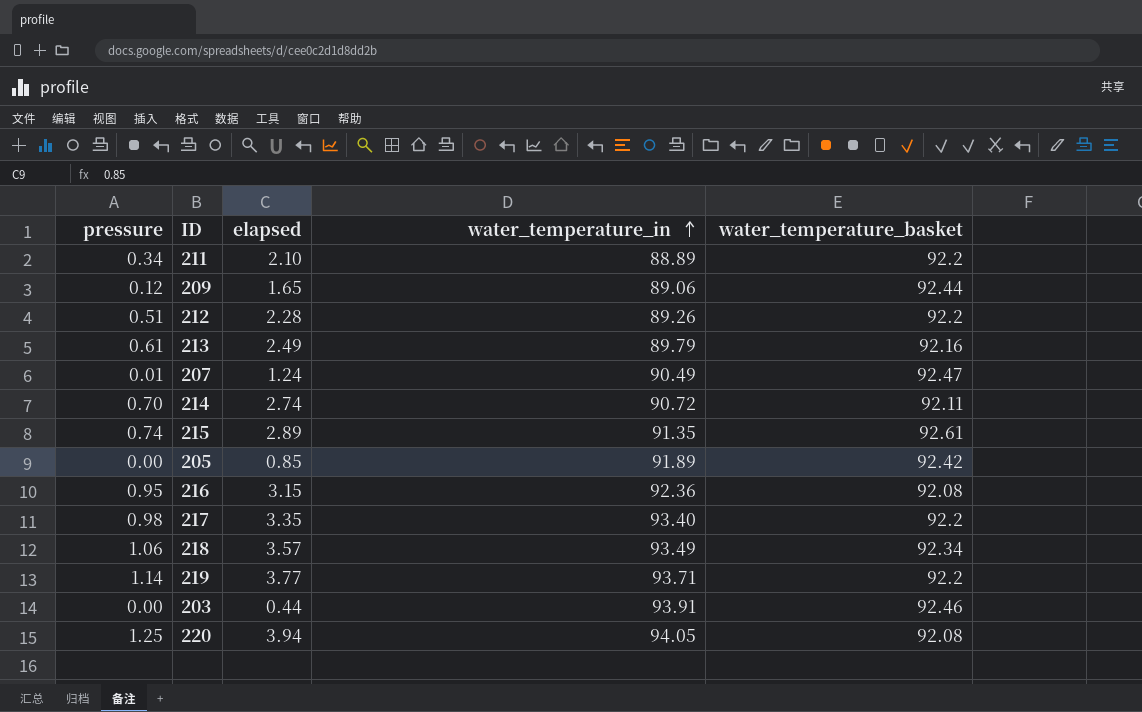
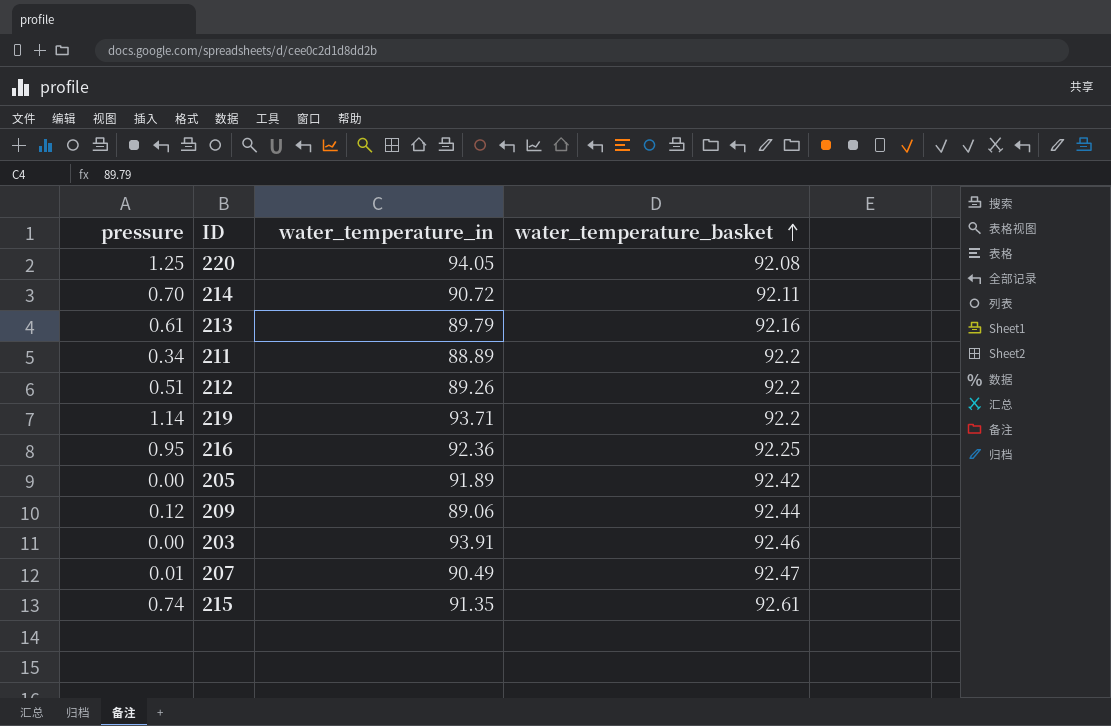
row order: water_temperature_in ascending -> water_temperature_basket ascending
column elapsed | position: 3 -> none
row 217: 0.98 | 3.35 | 93.40 | 92.2 -> none
row 218: 1.06 | 3.57 | 93.49 | 92.34 -> none
216 | water_temperature_basket: 92.08 -> 92.25

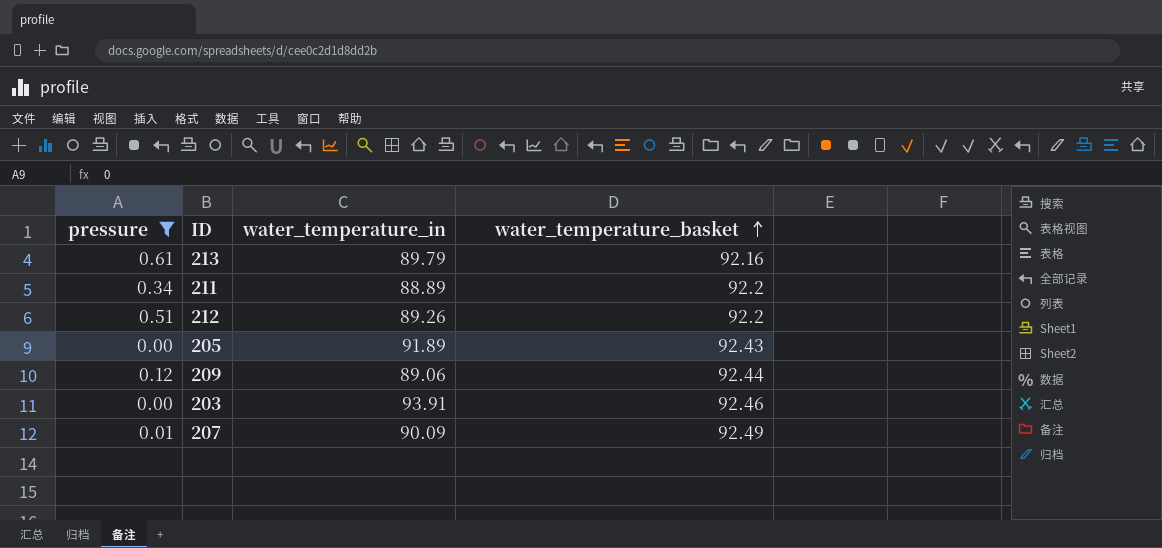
filter: none -> pressure <= 0.61
205 | water_temperature_basket: 92.42 -> 92.43
207 | water_temperature_in: 90.49 -> 90.09
207 | water_temperature_basket: 92.47 -> 92.49

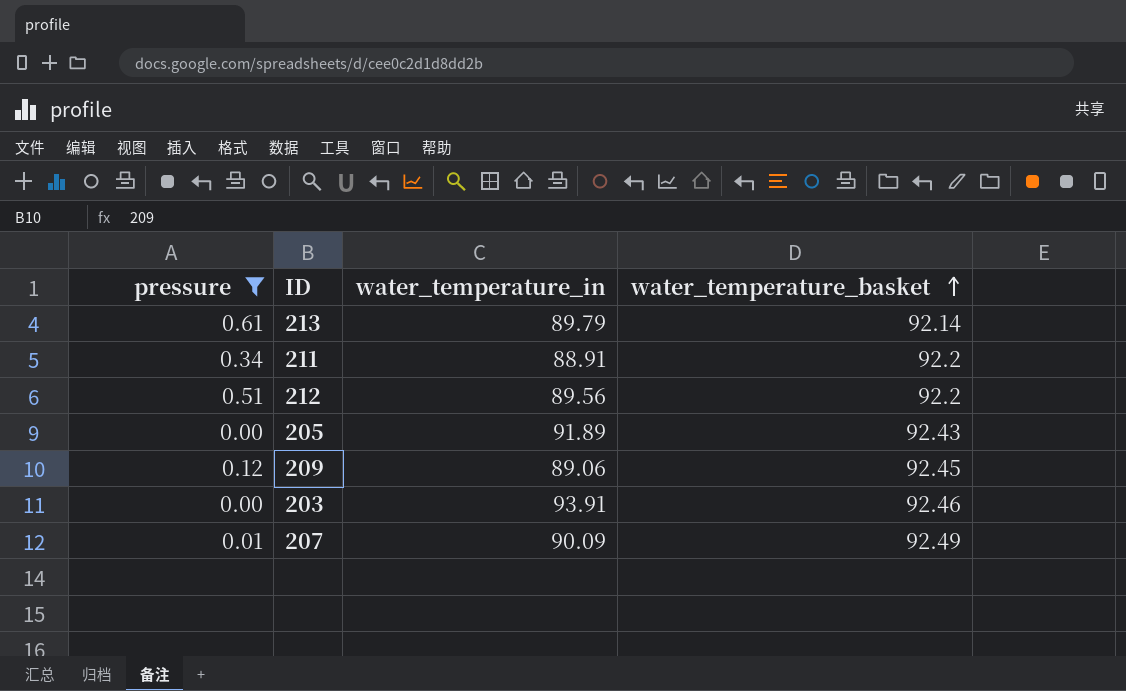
213 | water_temperature_basket: 92.16 -> 92.14
211 | water_temperature_in: 88.89 -> 88.91
212 | water_temperature_in: 89.26 -> 89.56
209 | water_temperature_basket: 92.44 -> 92.45

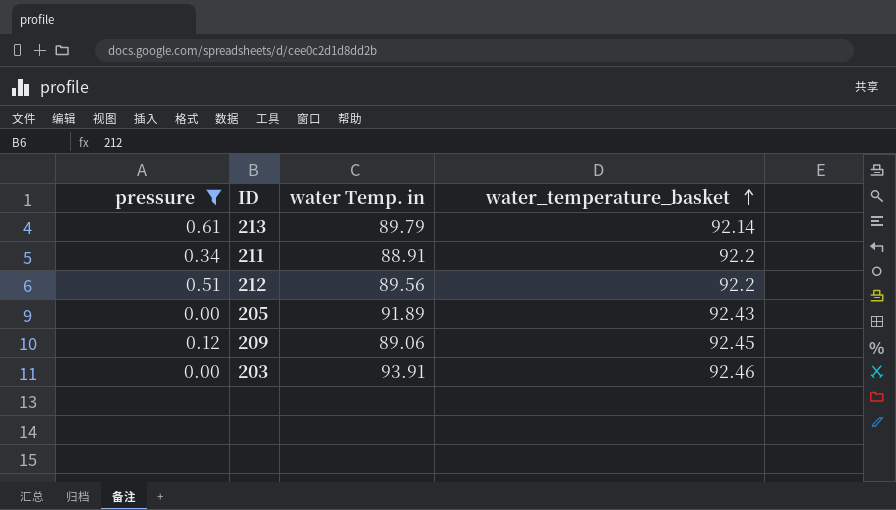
column name: water_temperature_in -> water Temp. in
row 207: 0.01 | 90.09 | 92.49 -> none

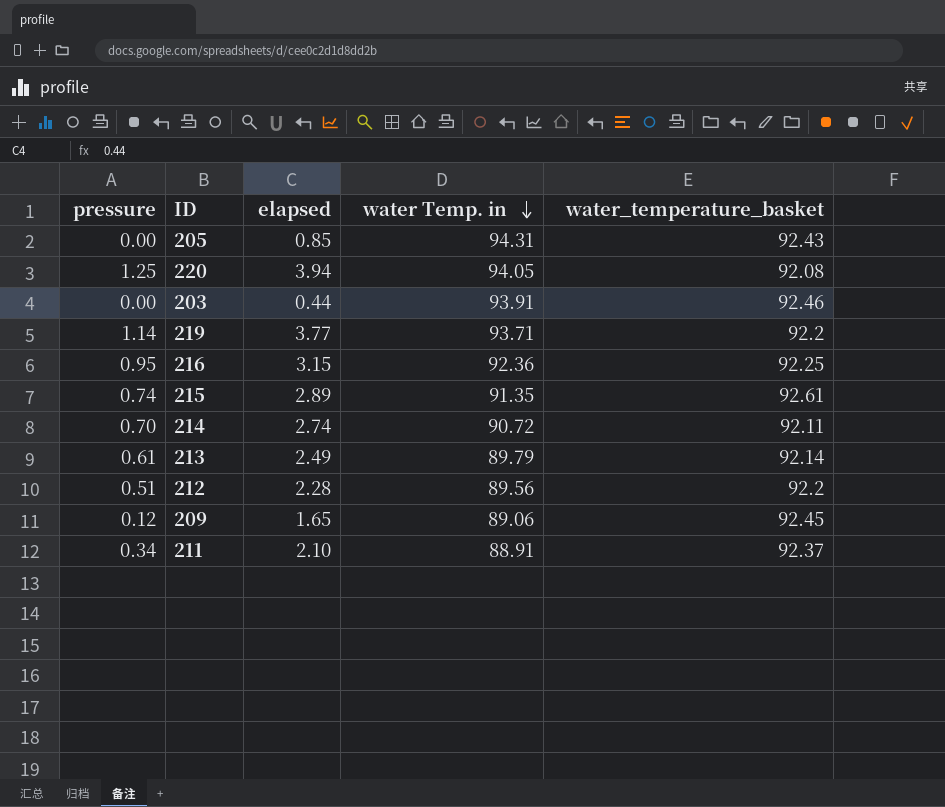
filter: pressure <= 0.61 -> none
row order: water_temperature_basket ascending -> water Temp. in descending
column elapsed | position: none -> 3
205 | water Temp. in: 91.89 -> 94.31
211 | water_temperature_basket: 92.2 -> 92.37

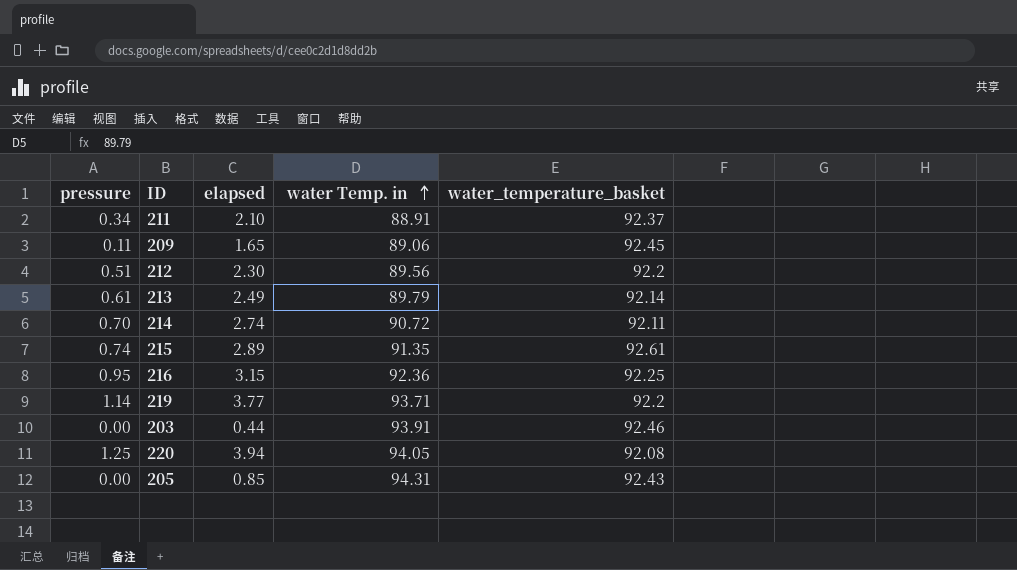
row order: water Temp. in descending -> water Temp. in ascending
209 | pressure: 0.12 -> 0.11
212 | elapsed: 2.28 -> 2.30

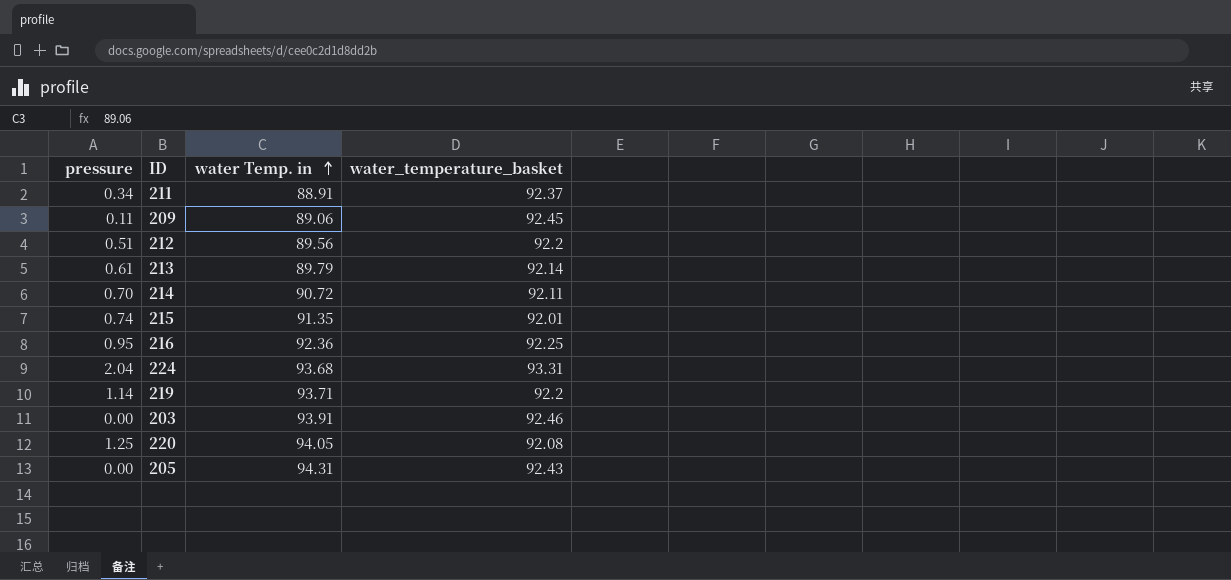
column elapsed | position: 3 -> none
215 | water_temperature_basket: 92.61 -> 92.01
row 224: none -> 2.04 | 93.68 | 93.31

